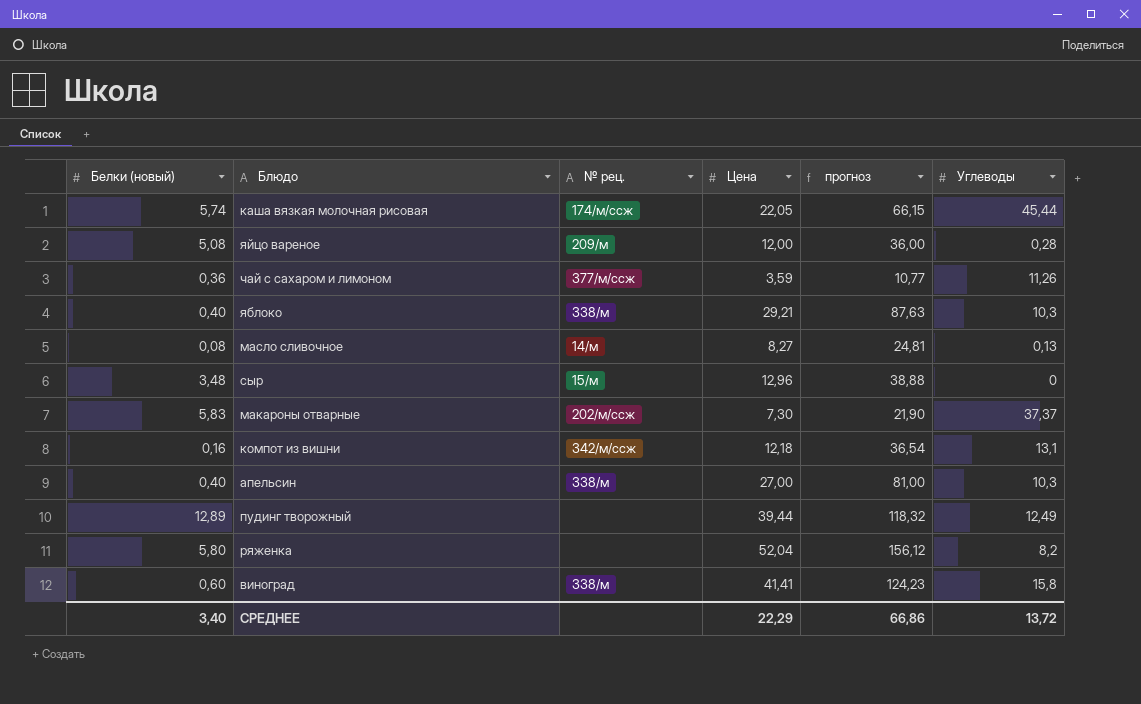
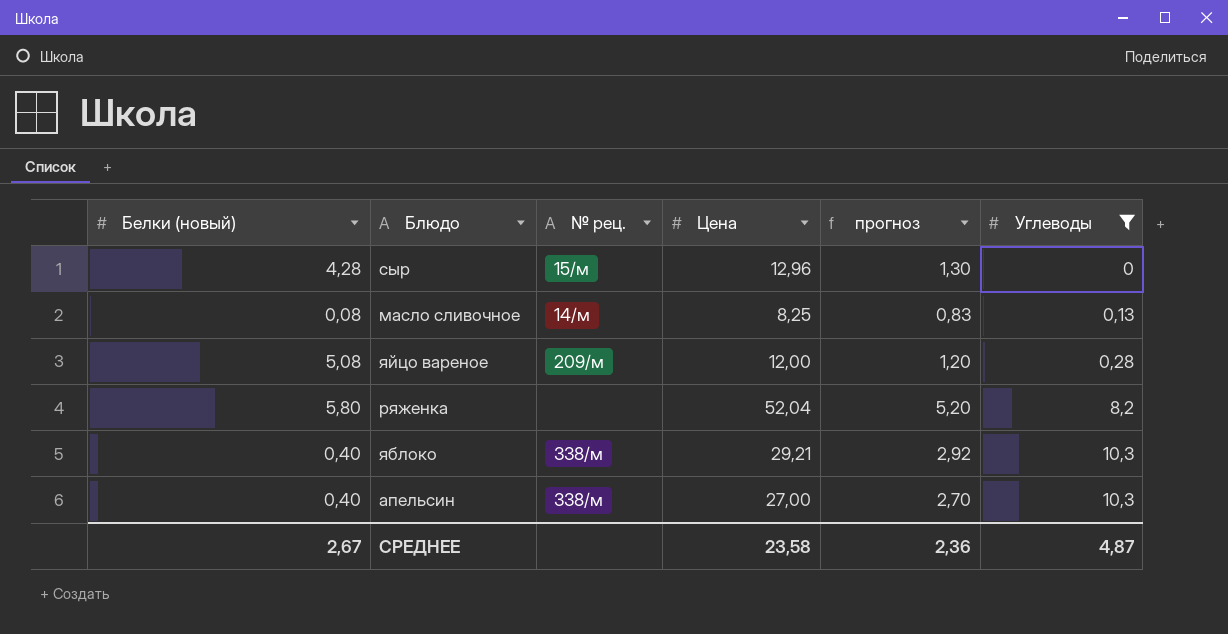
filter: none -> Углеводы <= 10,3
row order: none -> Углеводы ascending
column прогноз | formula: [Цена] * 3 -> [Цена] * 0,1
сыр | Белки (новый): 3,48 -> 4,28
масло сливочное | Цена: 8,27 -> 8,25
СРЕДНЕЕ | Белки (новый): 3,40 -> 2,67
СРЕДНЕЕ | Цена: 22,29 -> 23,58
СРЕДНЕЕ | прогноз: 66,86 -> 2,36
СРЕДНЕЕ | Углеводы: 13,72 -> 4,87

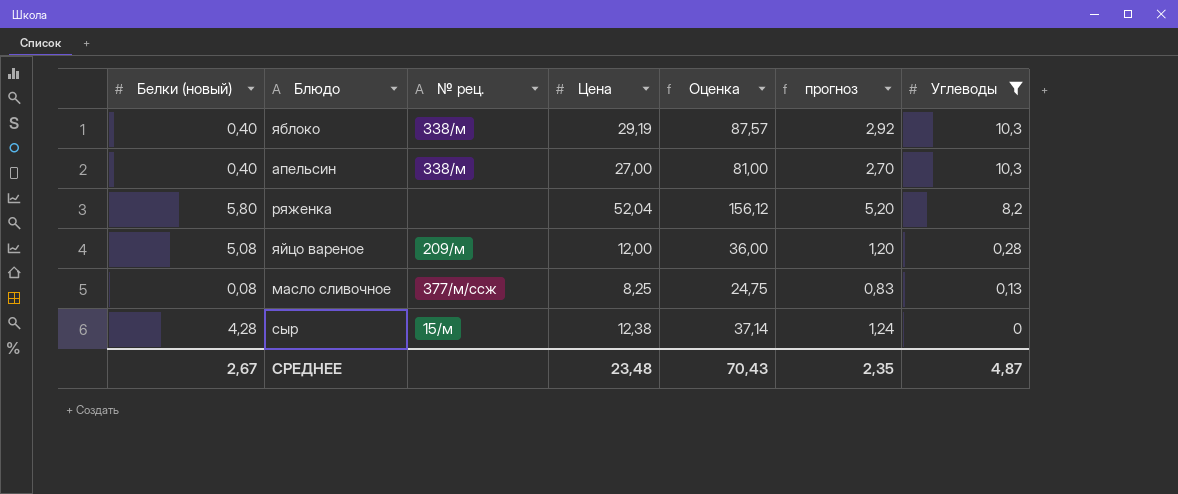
row order: Углеводы ascending -> Углеводы descending
column Оценка | formula: none -> [Цена] * 3
яблоко | Цена: 29,21 -> 29,19
масло сливочное | № рец.: 14/м -> 377/м/ссж
сыр | Цена: 12,96 -> 12,38
сыр | прогноз: 1,30 -> 1,24
СРЕДНЕЕ | Цена: 23,58 -> 23,48
СРЕДНЕЕ | прогноз: 2,36 -> 2,35

